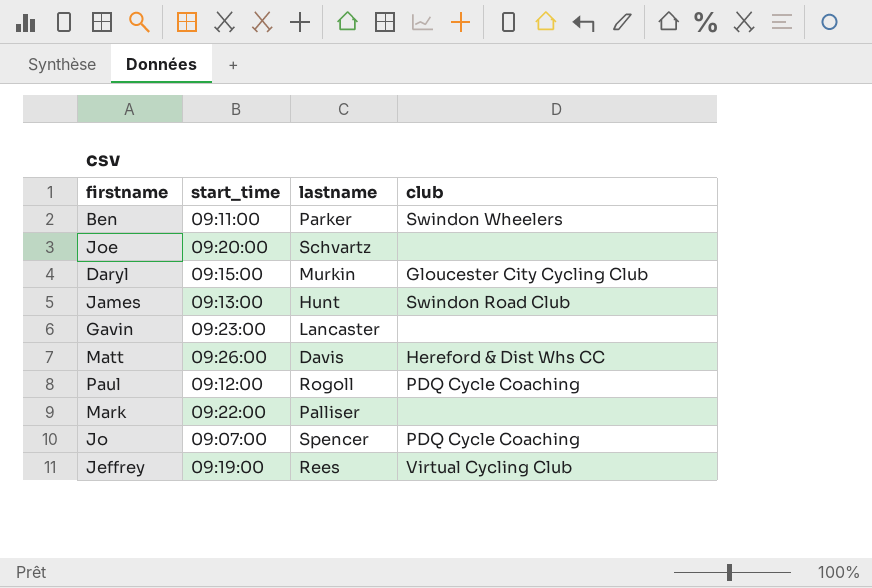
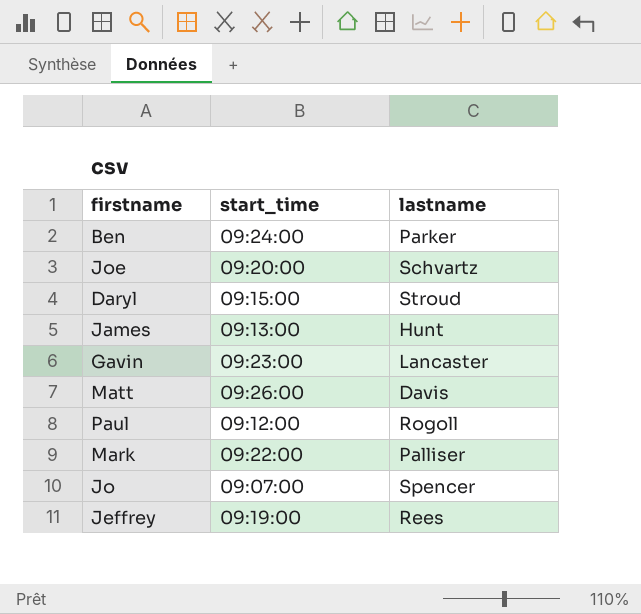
column club | position: 4 -> none
Ben | start_time: 09:11:00 -> 09:24:00
Daryl | lastname: Murkin -> Stroud

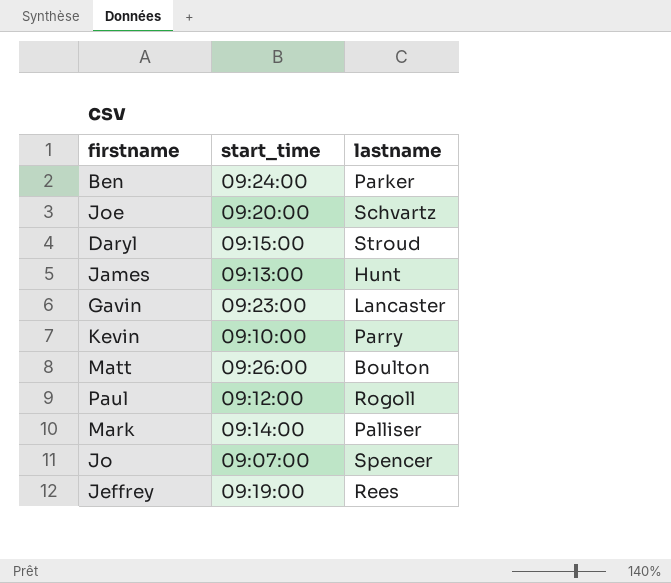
row Kevin: none -> 09:10:00 | Parry
Matt | lastname: Davis -> Boulton
Mark | start_time: 09:22:00 -> 09:14:00

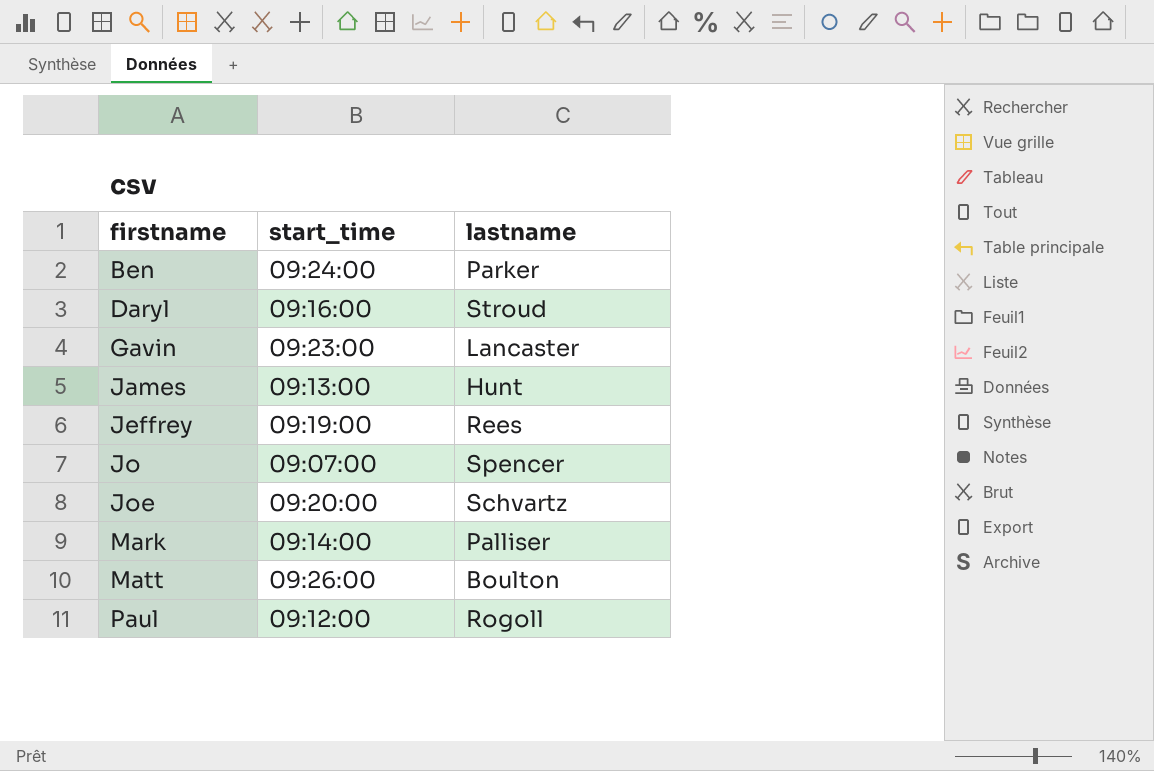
row order: none -> firstname ascending
row Kevin: 09:10:00 | Parry -> none
Daryl | start_time: 09:15:00 -> 09:16:00

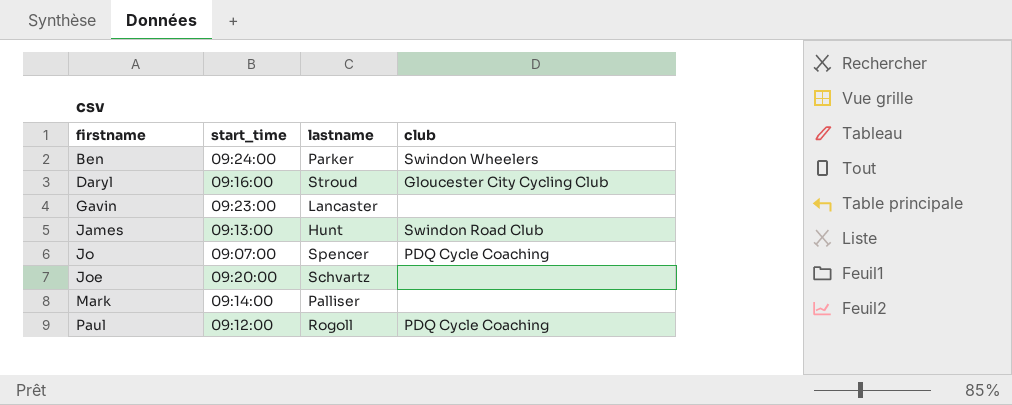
column club | position: none -> 4
row Jeffrey: 09:19:00 | Rees -> none
row Matt: 09:26:00 | Boulton -> none

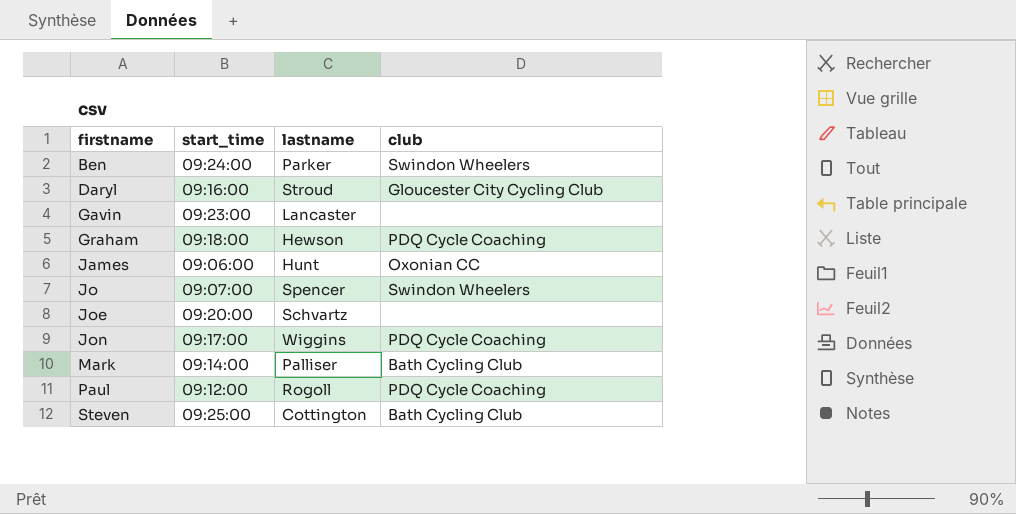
row Graham: none -> 09:18:00 | Hewson | PDQ Cycle Coaching
James | start_time: 09:13:00 -> 09:06:00
James | club: Swindon Road Club -> Oxonian CC
Jo | club: PDQ Cycle Coaching -> Swindon Wheelers
row Jon: none -> 09:17:00 | Wiggins | PDQ Cycle Coaching
Mark | club: none -> Bath Cycling Club
row Steven: none -> 09:25:00 | Cottington | Bath Cycling Club

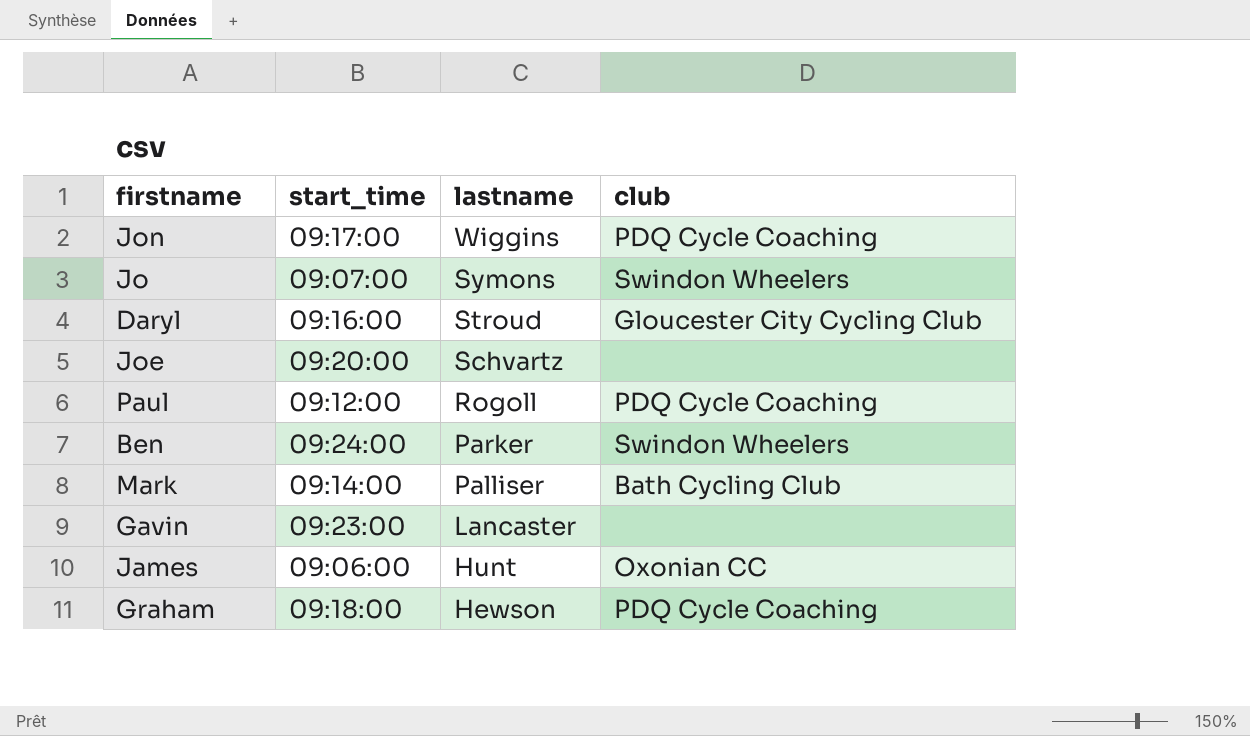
row order: firstname ascending -> lastname descending
row Steven: 09:25:00 | Cottington | Bath Cycling Club -> none
Jo | lastname: Spencer -> Symons

